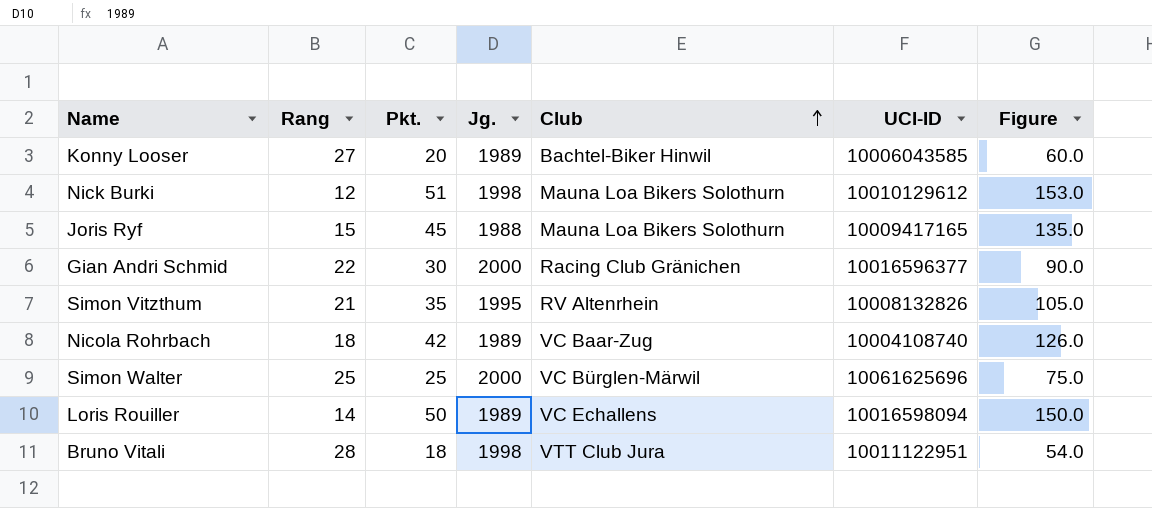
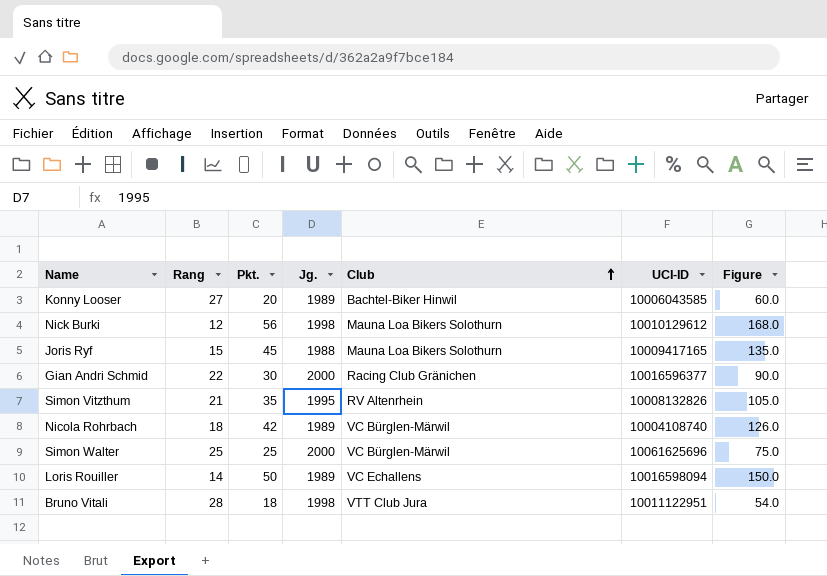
Nick Burki | Pkt.: 51 -> 56
Nick Burki | Figure: 153.0 -> 168.0
Nicola Rohrbach | Club: VC Baar-Zug -> VC Bürglen-Märwil

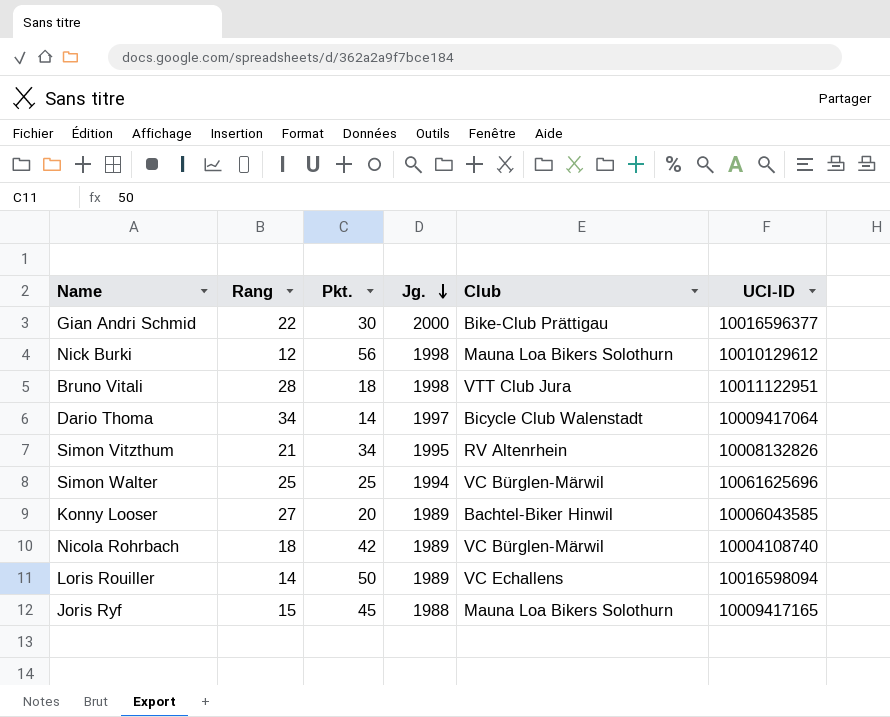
row order: Club ascending -> Jg. descending
column Figure | formula: [Pkt.] * 3 -> none
Gian Andri Schmid | Club: Racing Club Gränichen -> Bike-Club Prättigau
row Dario Thoma: none -> 34 | 14 | 1997 | Bicycle Club Walenstadt | 10009417064
Simon Vitzthum | Pkt.: 35 -> 34
Simon Walter | Jg.: 2000 -> 1994

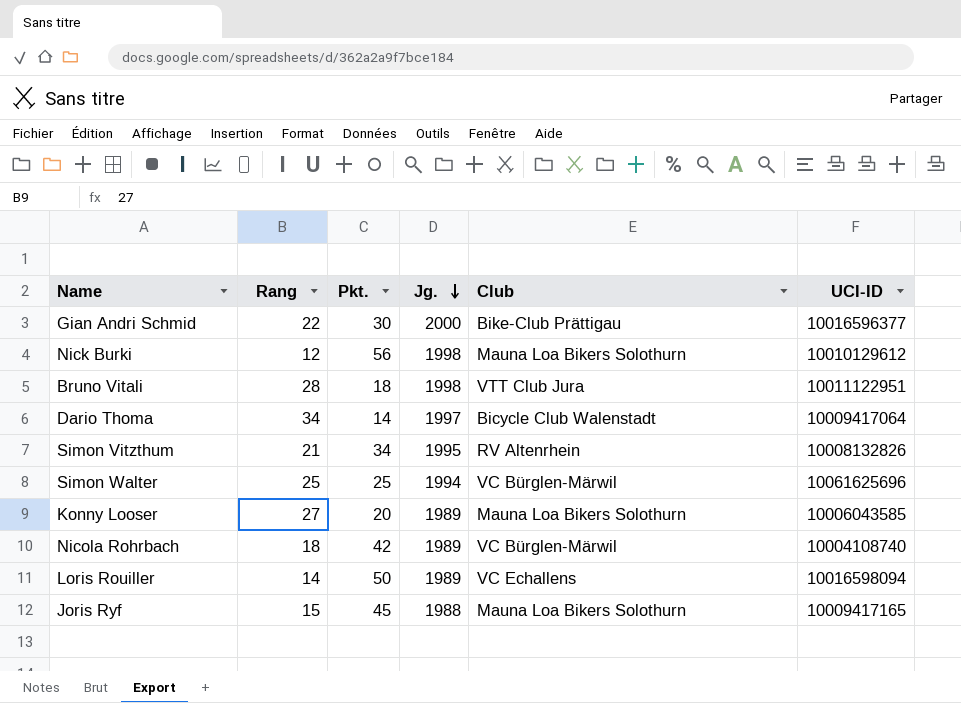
Konny Looser | Club: Bachtel-Biker Hinwil -> Mauna Loa Bikers Solothurn

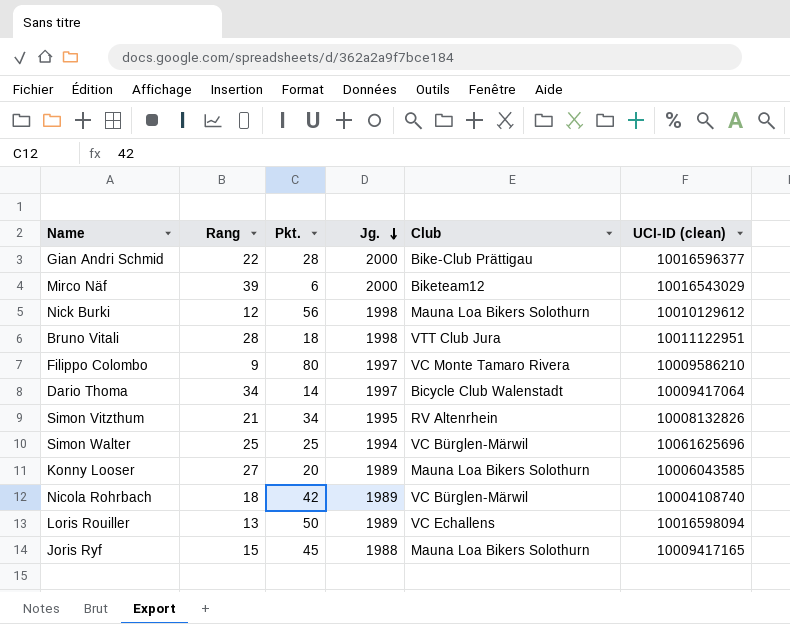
column name: UCI-ID -> UCI-ID (clean)
Gian Andri Schmid | Pkt.: 30 -> 28
row Mirco Näf: none -> 39 | 6 | 2000 | Biketeam12 | 10016543029
row Filippo Colombo: none -> 9 | 80 | 1997 | VC Monte Tamaro Rivera | 10009586210
Loris Rouiller | Rang: 14 -> 13

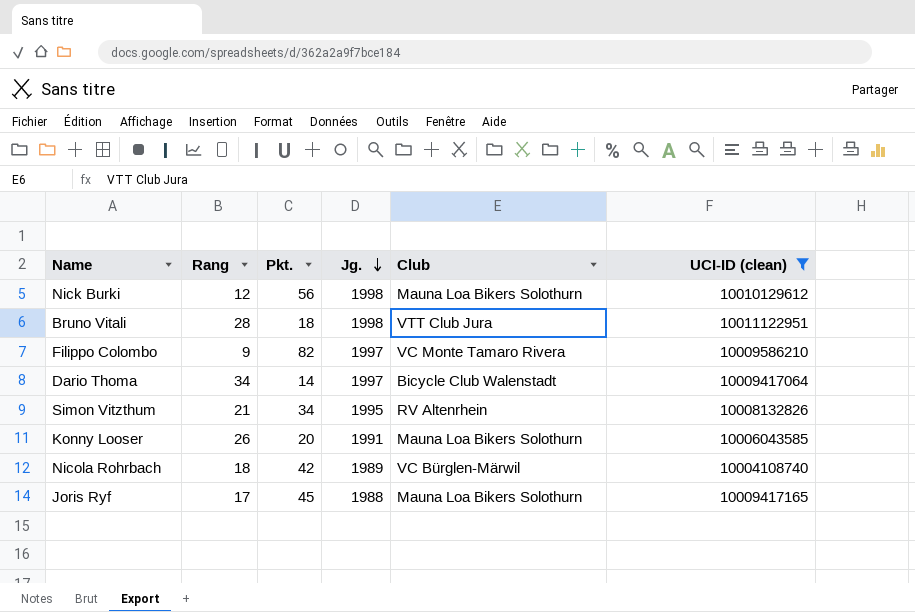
filter: none -> UCI-ID (clean) <= 10011122951
Filippo Colombo | Pkt.: 80 -> 82
Konny Looser | Rang: 27 -> 26
Konny Looser | Jg.: 1989 -> 1991
Joris Ryf | Rang: 15 -> 17

